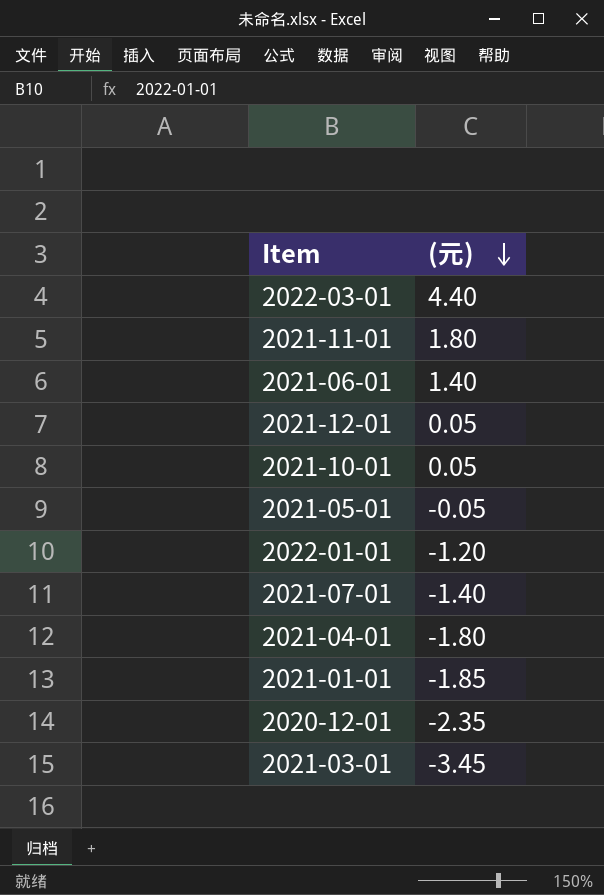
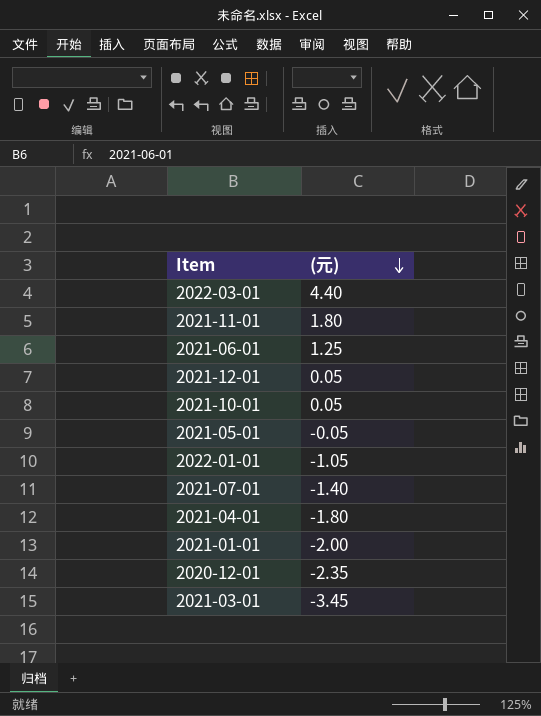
2021-06-01 | (元): 1.40 -> 1.25
2022-01-01 | (元): -1.20 -> -1.05
2021-01-01 | (元): -1.85 -> -2.00

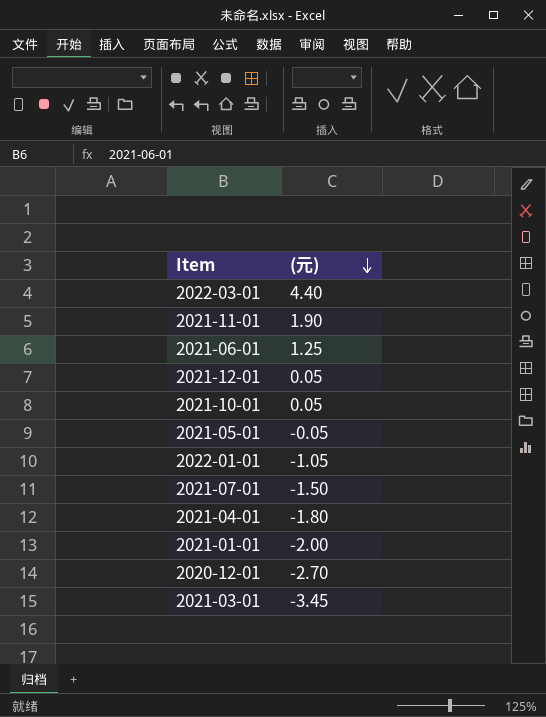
2021-11-01 | (元): 1.80 -> 1.90
2021-07-01 | (元): -1.40 -> -1.50
2020-12-01 | (元): -2.35 -> -2.70

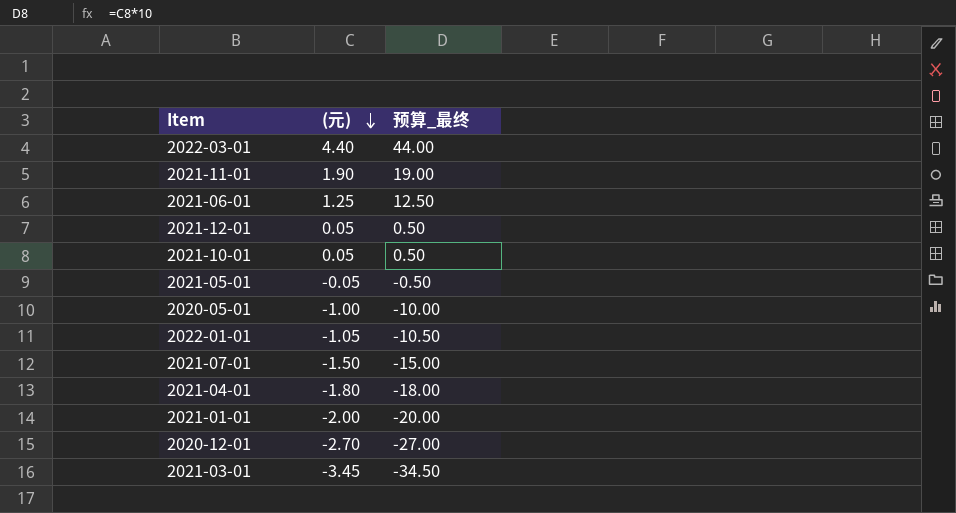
column 预算_最终 | formula: none -> [(元)] * 10
row 2020-05-01: none -> -1.00 | -10.00

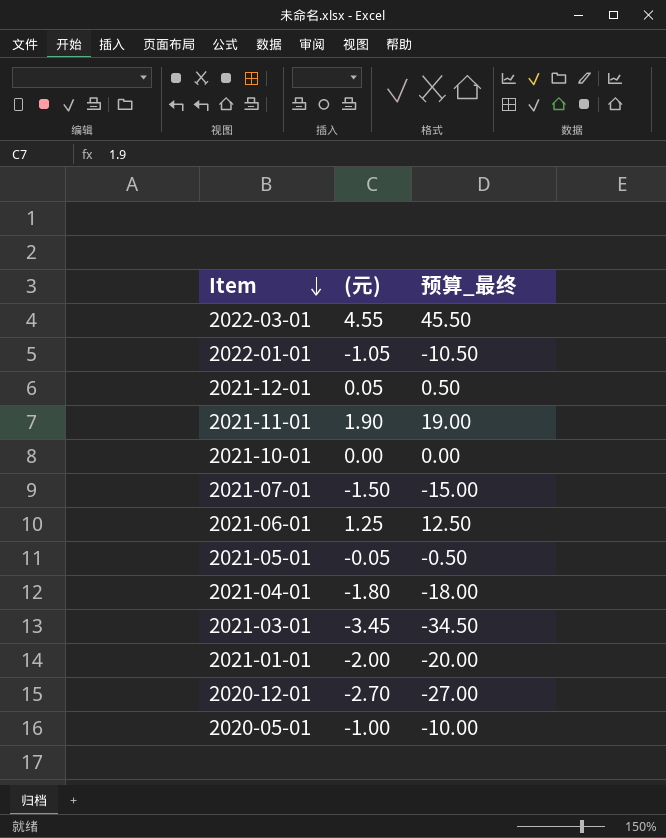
row order: (元) descending -> Item descending
2022-03-01 | (元): 4.40 -> 4.55
2022-03-01 | 预算_最终: 44.00 -> 45.50
2021-10-01 | (元): 0.05 -> 0.00
2021-10-01 | 预算_最终: 0.50 -> 0.00

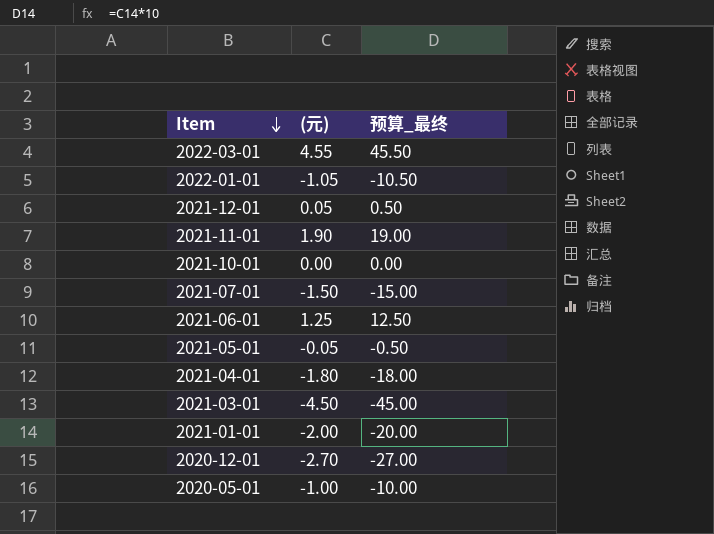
2021-03-01 | (元): -3.45 -> -4.50
2021-03-01 | 预算_最终: -34.50 -> -45.00

